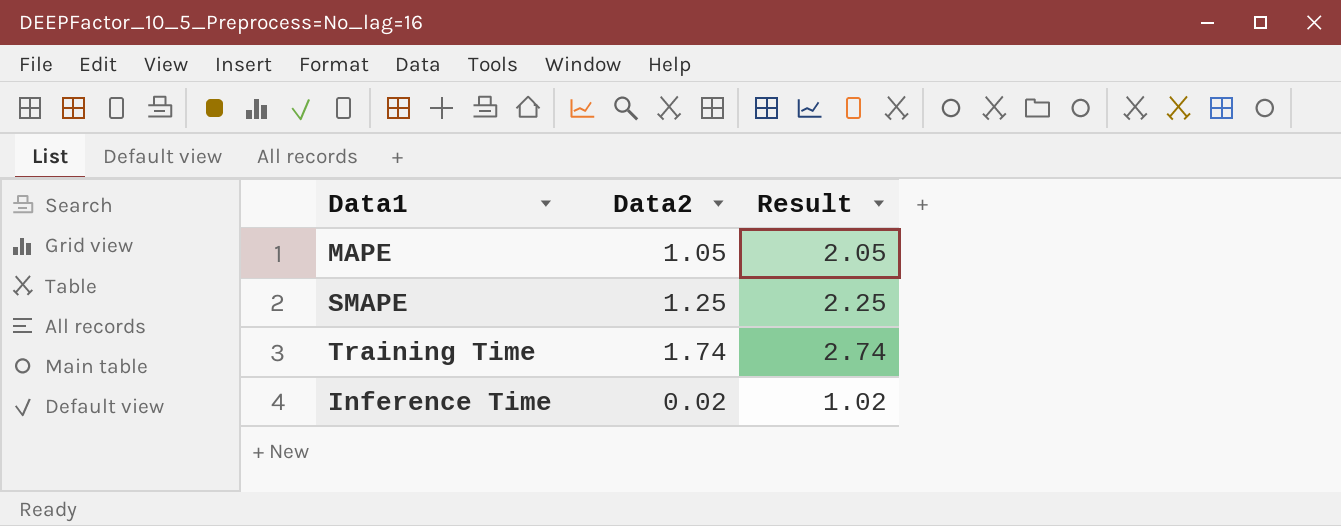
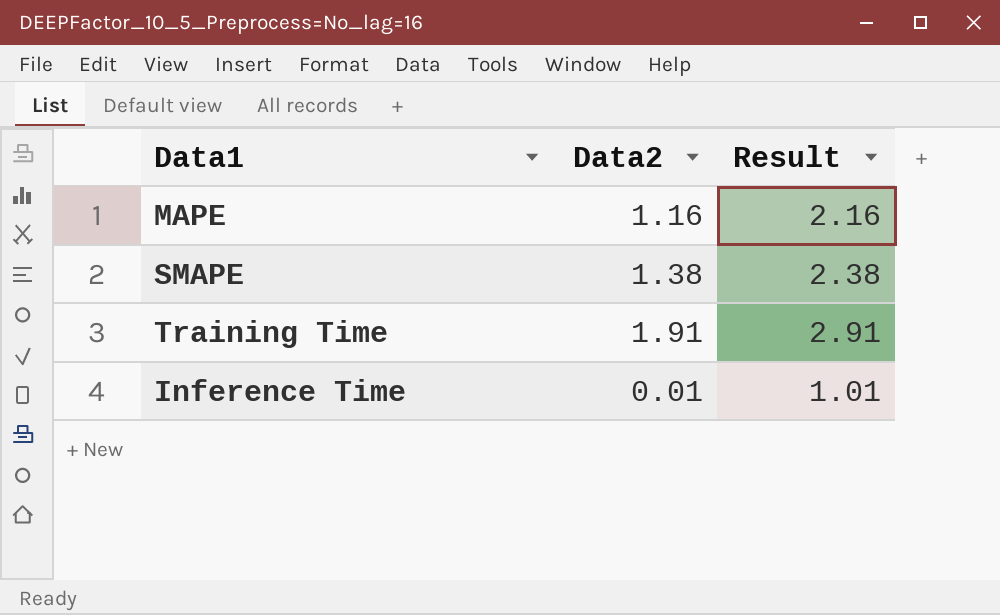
MAPE | Data2: 1.05 -> 1.16
MAPE | Result: 2.05 -> 2.16
SMAPE | Data2: 1.25 -> 1.38
SMAPE | Result: 2.25 -> 2.38
Training Time | Data2: 1.74 -> 1.91
Training Time | Result: 2.74 -> 2.91
Inference Time | Data2: 0.02 -> 0.01
Inference Time | Result: 1.02 -> 1.01

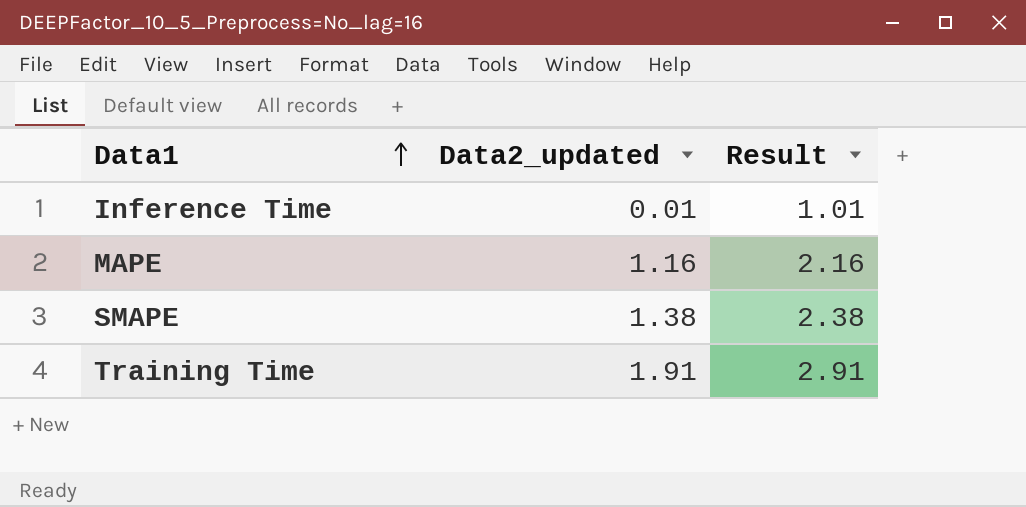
row order: none -> Data1 ascending
column name: Data2 -> Data2_updated

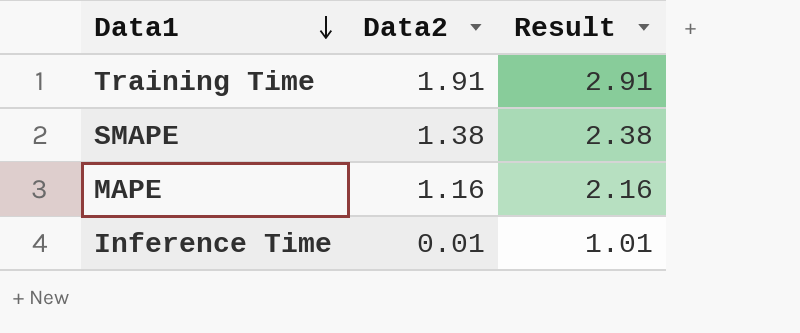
row order: Data1 ascending -> Data1 descending
column name: Data2_updated -> Data2

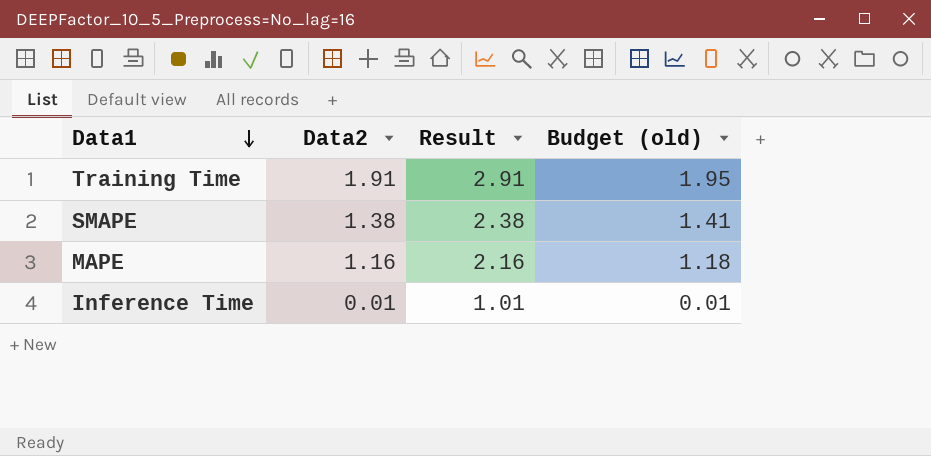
column Budget (old) | formula: none -> [Data2] * 1.02

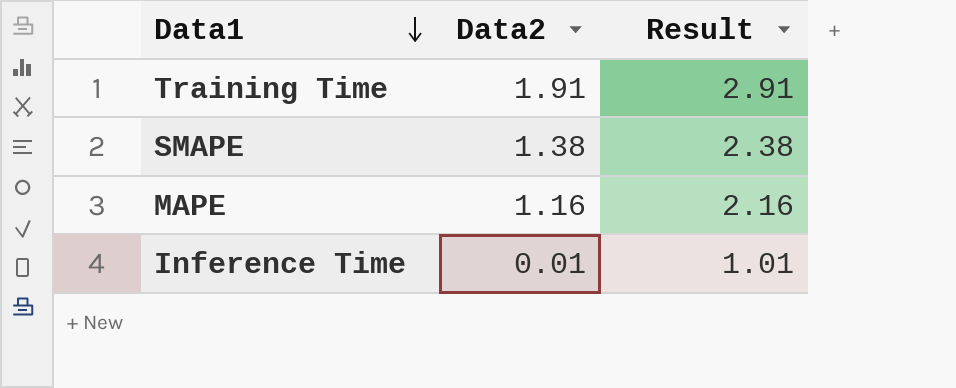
column Budget (old) | formula: [Data2] * 1.02 -> none

